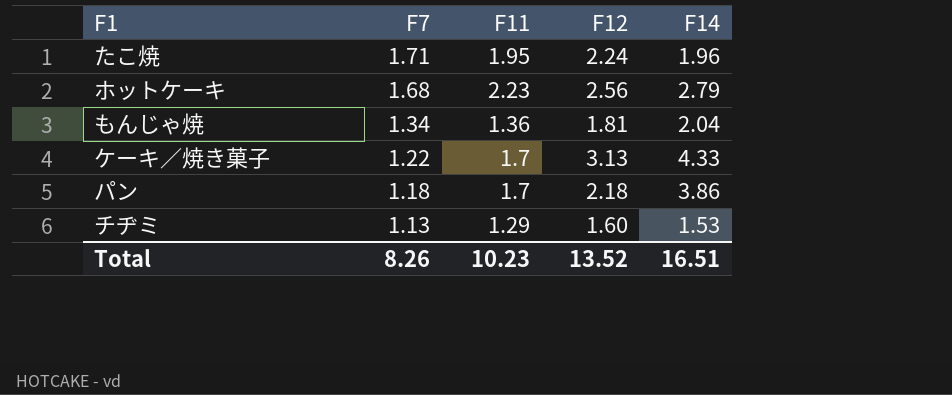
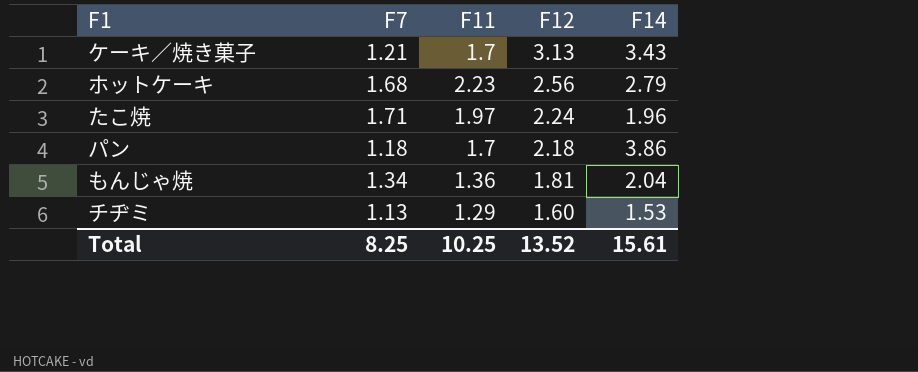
row order: F7 descending -> F12 descending
ケーキ／焼き菓子 | F7: 1.22 -> 1.21
ケーキ／焼き菓子 | F14: 4.33 -> 3.43
たこ焼 | F11: 1.95 -> 1.97
Total | F7: 8.26 -> 8.25
Total | F11: 10.23 -> 10.25
Total | F14: 16.51 -> 15.61

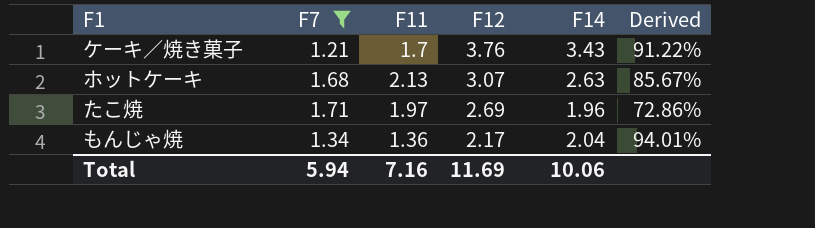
filter: none -> F7 >= 1.21
column Derived | formula: none -> [F14] / [F12]
ケーキ／焼き菓子 | F12: 3.13 -> 3.76
ホットケーキ | F11: 2.23 -> 2.13
ホットケーキ | F12: 2.56 -> 3.07
ホットケーキ | F14: 2.79 -> 2.63
たこ焼 | F12: 2.24 -> 2.69
もんじゃ焼 | F12: 1.81 -> 2.17
Total | F7: 8.25 -> 5.94
Total | F11: 10.25 -> 7.16
Total | F12: 13.52 -> 11.69
Total | F14: 15.61 -> 10.06

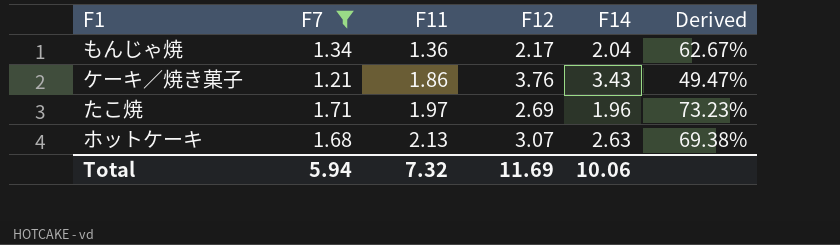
row order: F12 descending -> F11 ascending
column Derived | formula: [F14] / [F12] -> [F11] / [F12]
ケーキ／焼き菓子 | F11: 1.7 -> 1.86
Total | F11: 7.16 -> 7.32

